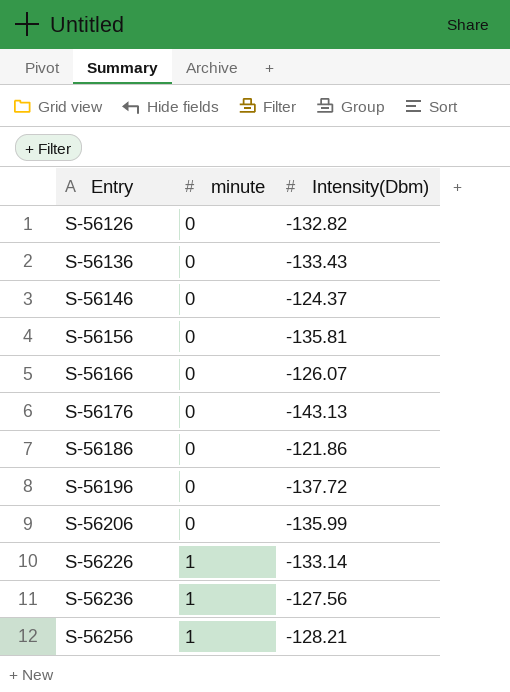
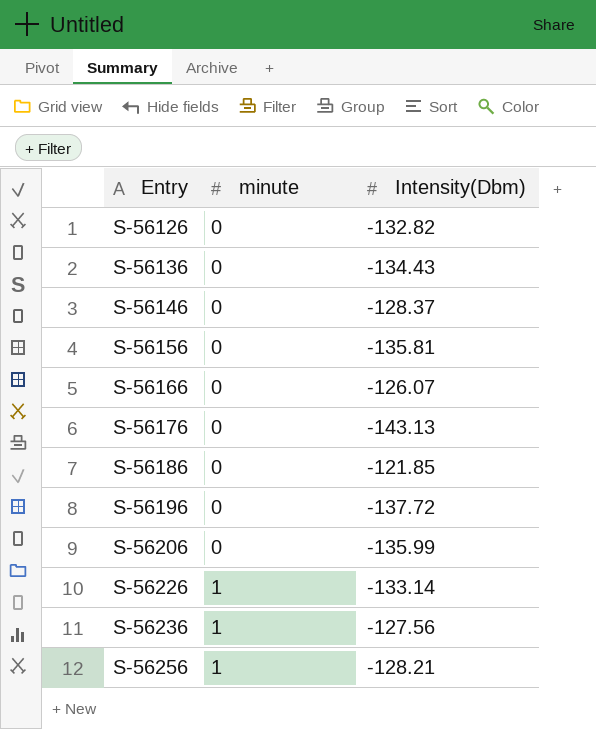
S-56136 | Intensity(Dbm): -133.43 -> -134.43
S-56146 | Intensity(Dbm): -124.37 -> -128.37
S-56186 | Intensity(Dbm): -121.86 -> -121.85

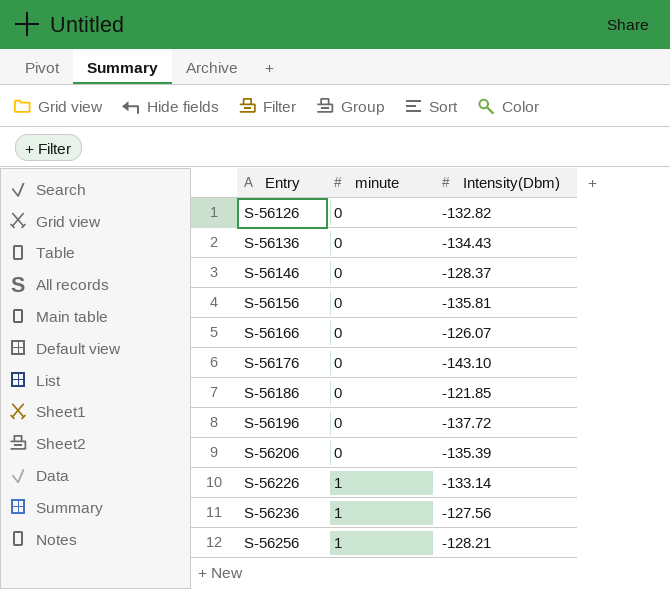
S-56176 | Intensity(Dbm): -143.13 -> -143.10
S-56206 | Intensity(Dbm): -135.99 -> -135.39

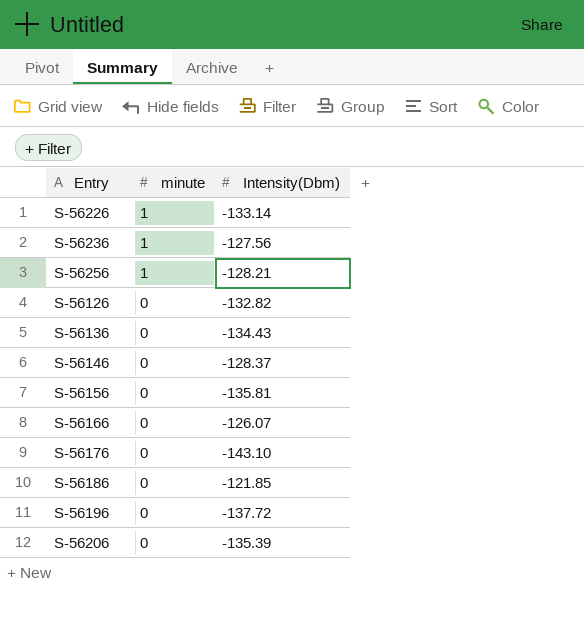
row order: Entry ascending -> minute descending

